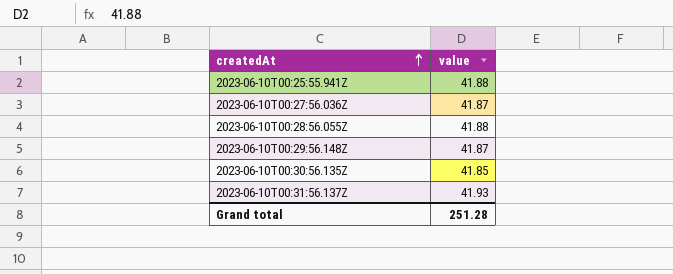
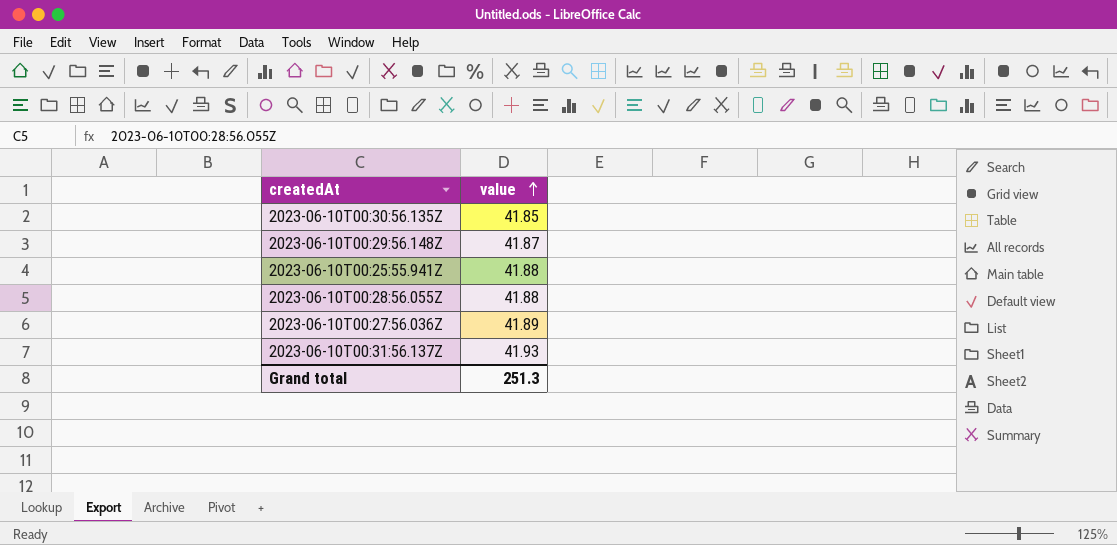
row order: createdAt ascending -> value ascending
2023-06-10T00:27:56.036Z | value: 41.87 -> 41.89
Grand total | value: 251.28 -> 251.3

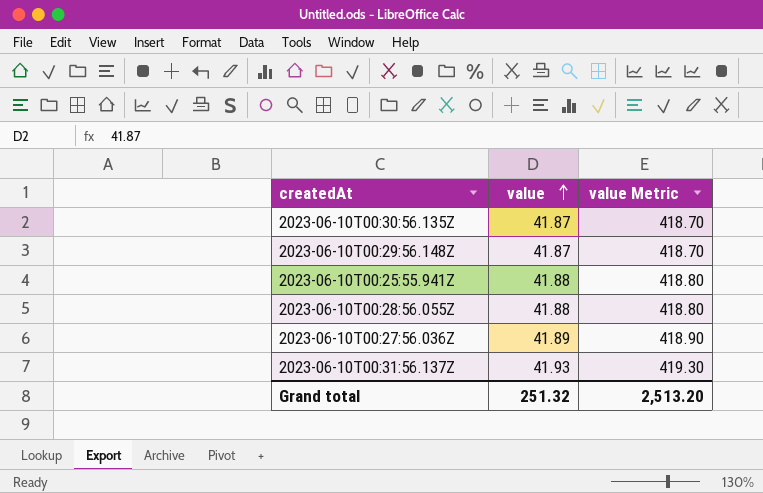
column value Metric | formula: none -> [value] * 10
2023-06-10T00:30:56.135Z | value: 41.85 -> 41.87
Grand total | value: 251.3 -> 251.32

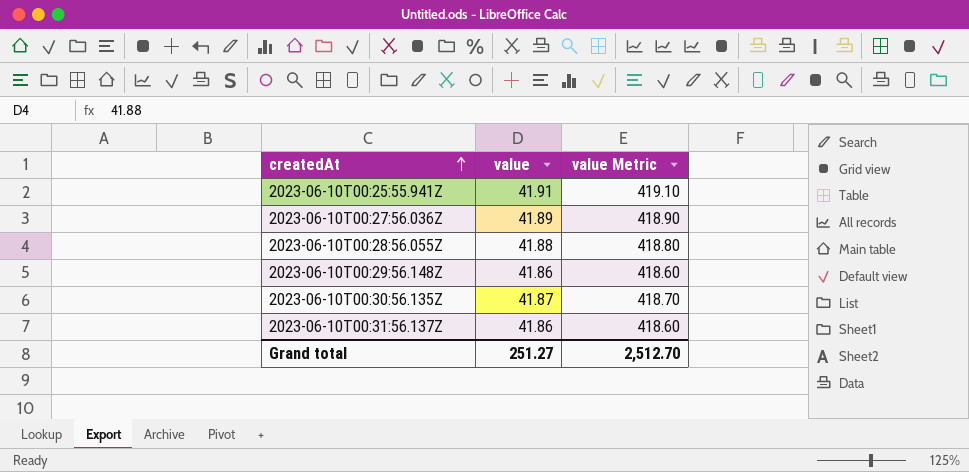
row order: value ascending -> createdAt ascending
2023-06-10T00:25:55.941Z | value: 41.88 -> 41.91
2023-06-10T00:25:55.941Z | value Metric: 418.80 -> 419.10
2023-06-10T00:29:56.148Z | value: 41.87 -> 41.86
2023-06-10T00:29:56.148Z | value Metric: 418.70 -> 418.60
2023-06-10T00:31:56.137Z | value: 41.93 -> 41.86
2023-06-10T00:31:56.137Z | value Metric: 419.30 -> 418.60
Grand total | value: 251.32 -> 251.27
Grand total | value Metric: 2,513.20 -> 2,512.70

